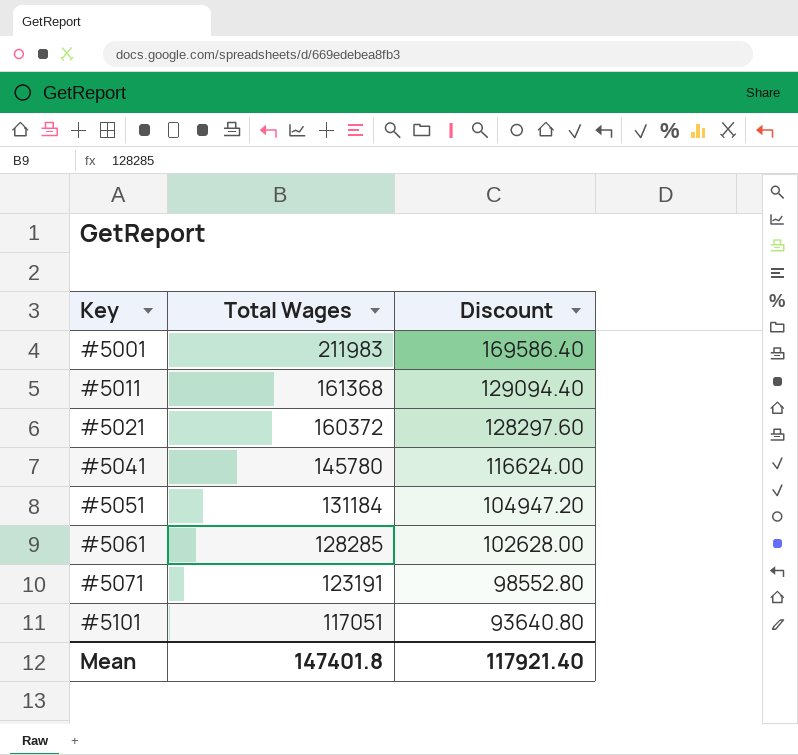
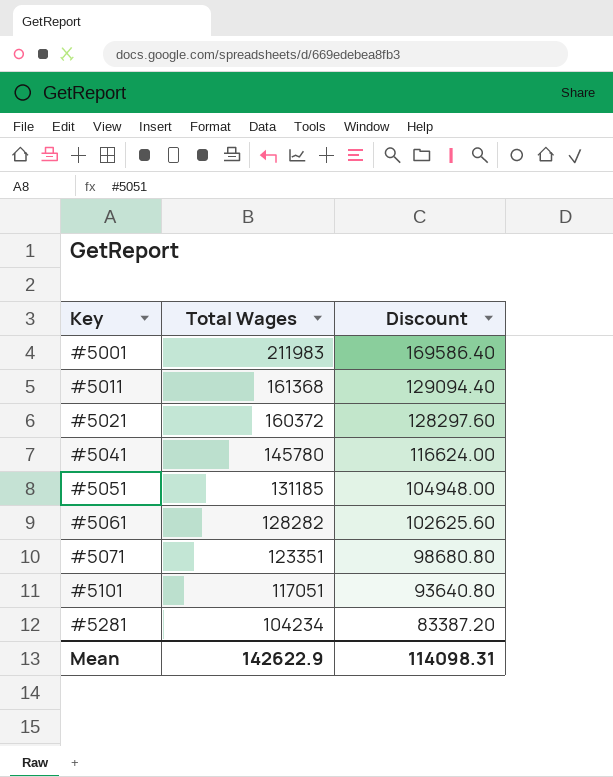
#5051 | Total Wages: 131184 -> 131185
#5051 | Discount: 104947.20 -> 104948.00
#5061 | Total Wages: 128285 -> 128282
#5061 | Discount: 102628.00 -> 102625.60
#5071 | Total Wages: 123191 -> 123351
#5071 | Discount: 98552.80 -> 98680.80
row #5281: none -> 104234 | 83387.20
Mean | Total Wages: 147401.8 -> 142622.9
Mean | Discount: 117921.40 -> 114098.31

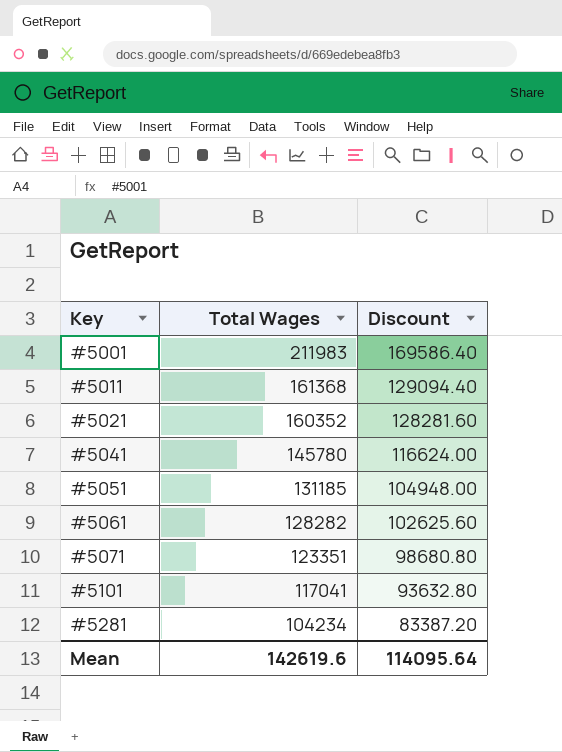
#5021 | Total Wages: 160372 -> 160352
#5021 | Discount: 128297.60 -> 128281.60
#5101 | Total Wages: 117051 -> 117041
#5101 | Discount: 93640.80 -> 93632.80
Mean | Total Wages: 142622.9 -> 142619.6
Mean | Discount: 114098.31 -> 114095.64

